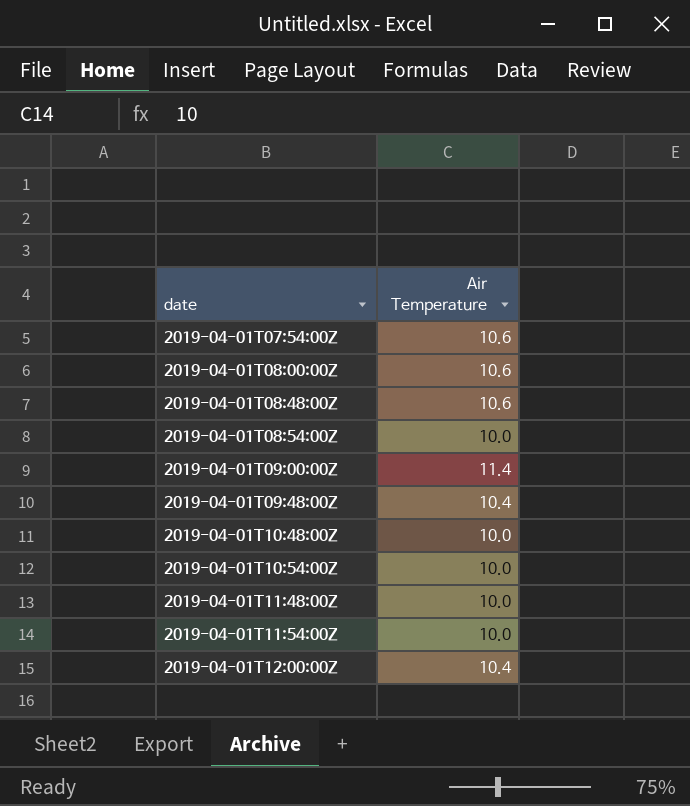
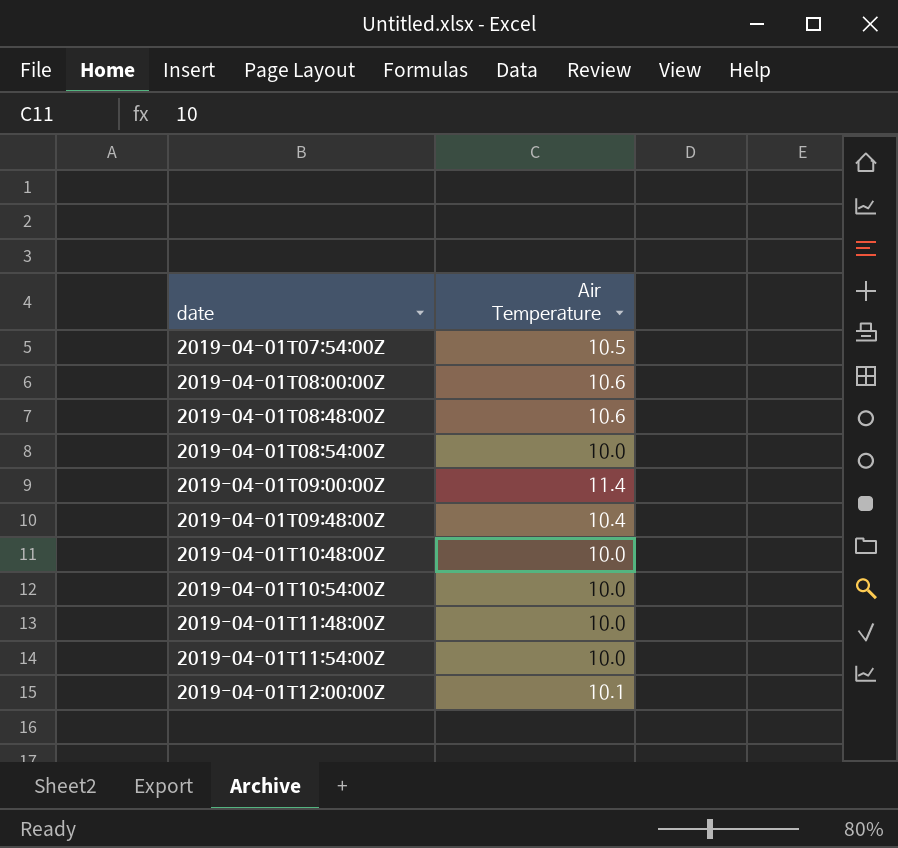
2019-04-01T07:54:00Z | Air Temperature: 10.6 -> 10.5
2019-04-01T12:00:00Z | Air Temperature: 10.4 -> 10.1

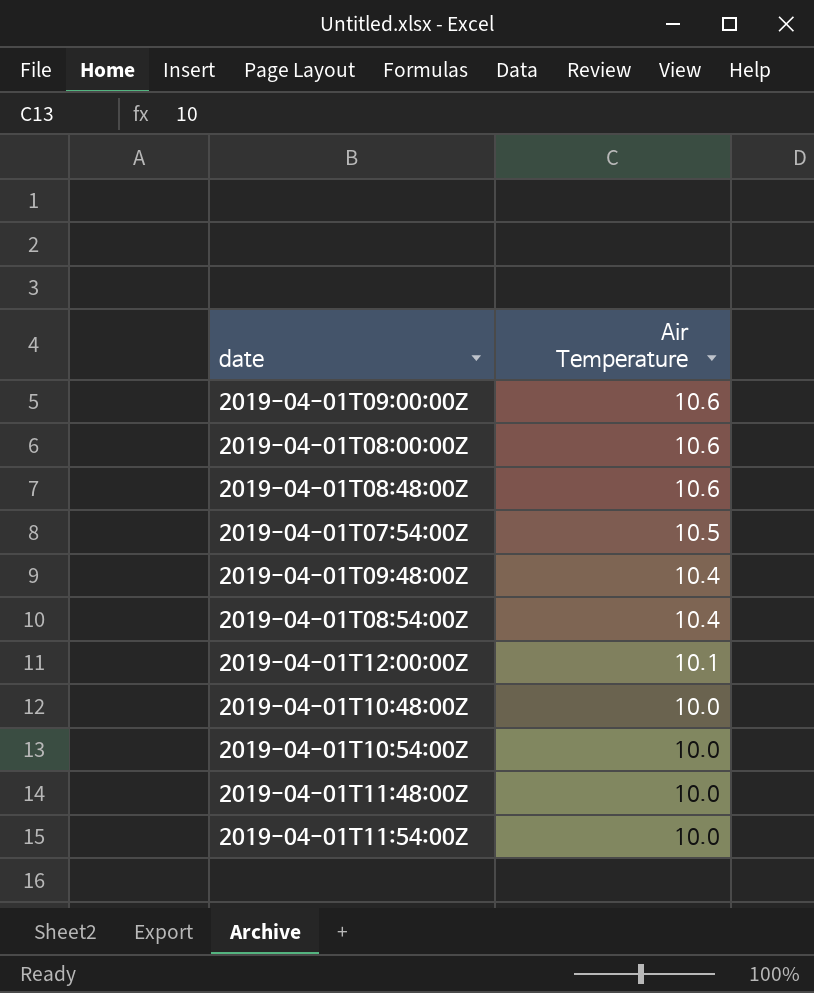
row order: date ascending -> Air Temperature descending
2019-04-01T09:00:00Z | Air Temperature: 11.4 -> 10.6
2019-04-01T08:54:00Z | Air Temperature: 10.0 -> 10.4

